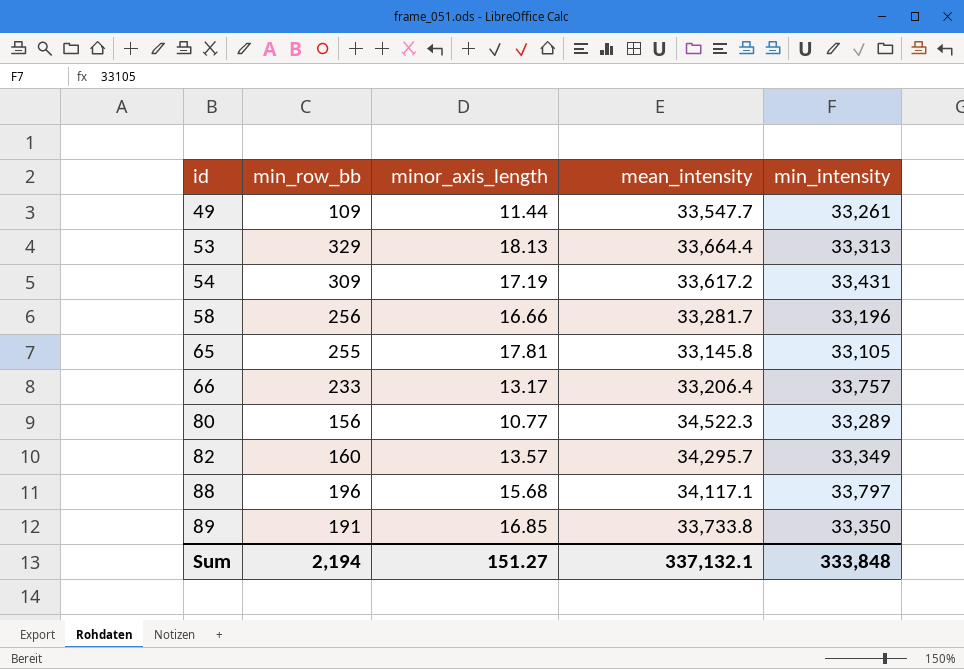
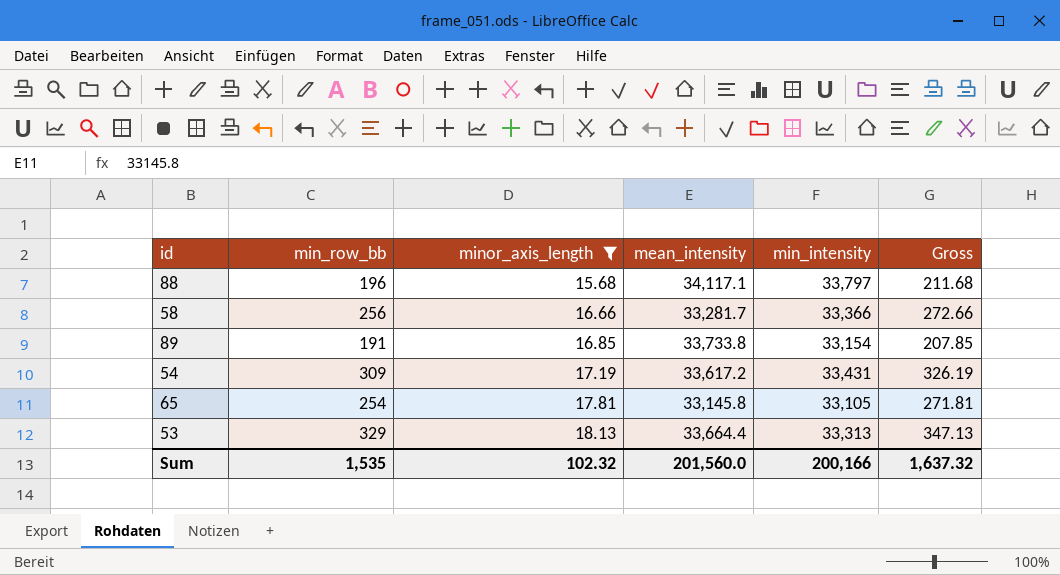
filter: none -> minor_axis_length >= 15.68
row order: id ascending -> minor_axis_length ascending
column Gross | formula: none -> [min_row_bb] + [minor_axis_length]
58 | min_intensity: 33,196 -> 33,366
89 | min_intensity: 33,350 -> 33,154
65 | min_row_bb: 255 -> 254
Sum | min_row_bb: 2,194 -> 1,535
Sum | minor_axis_length: 151.27 -> 102.32
Sum | mean_intensity: 337,132.1 -> 201,560.0
Sum | min_intensity: 333,848 -> 200,166

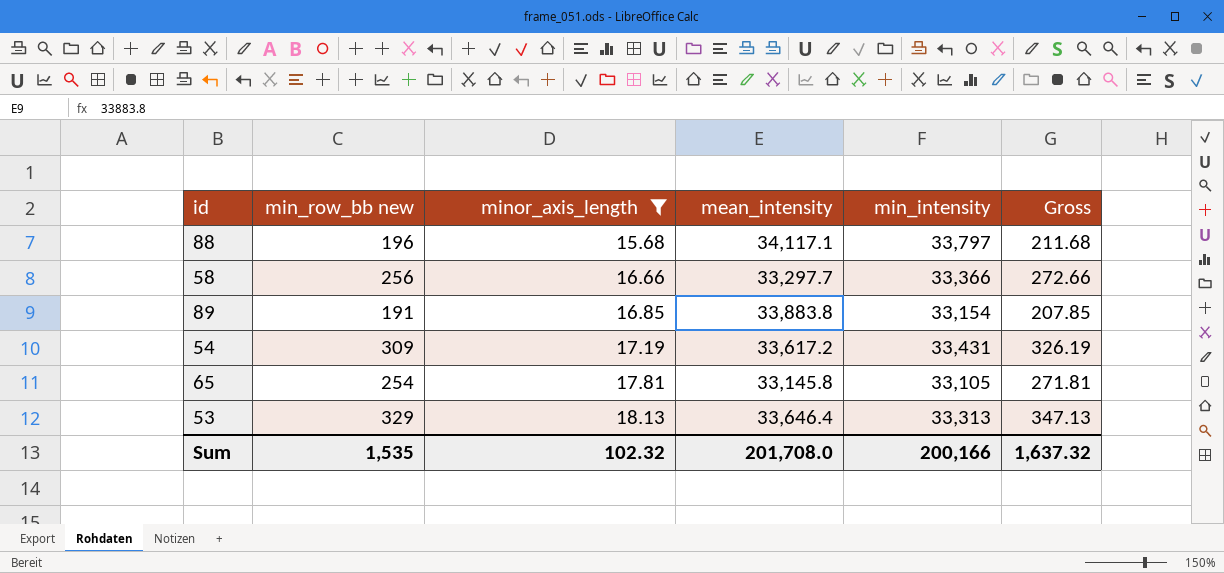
column name: min_row_bb -> min_row_bb new
58 | mean_intensity: 33,281.7 -> 33,297.7
89 | mean_intensity: 33,733.8 -> 33,883.8
53 | mean_intensity: 33,664.4 -> 33,646.4
Sum | mean_intensity: 201,560.0 -> 201,708.0

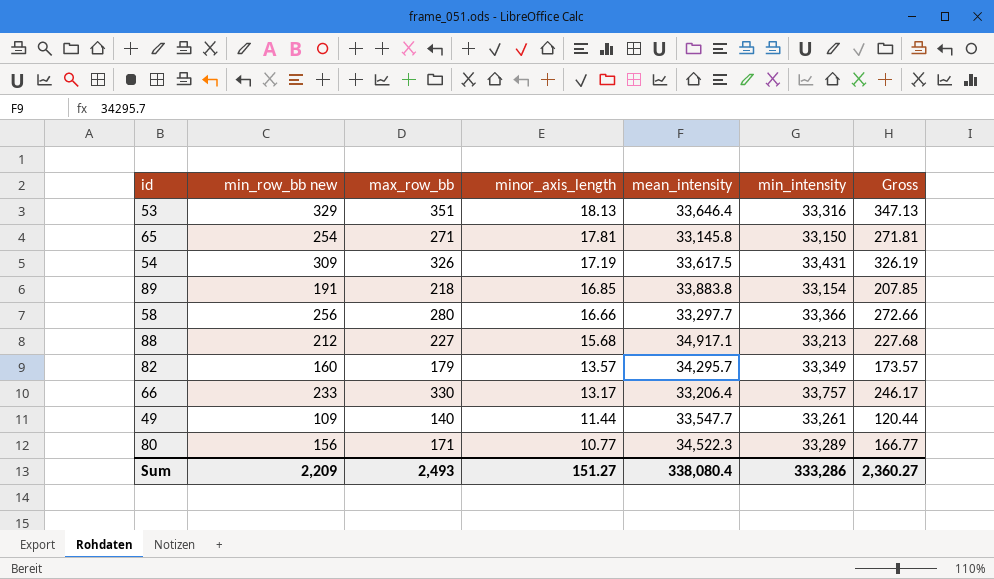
filter: minor_axis_length >= 15.68 -> none
row order: minor_axis_length ascending -> minor_axis_length descending
column max_row_bb | position: none -> 3
53 | min_intensity: 33,313 -> 33,316
65 | min_intensity: 33,105 -> 33,150
54 | mean_intensity: 33,617.2 -> 33,617.5
88 | min_row_bb new: 196 -> 212
88 | mean_intensity: 34,117.1 -> 34,917.1
88 | min_intensity: 33,797 -> 33,213
88 | Gross: 211.68 -> 227.68
Sum | min_row_bb new: 1,535 -> 2,209
Sum | minor_axis_length: 102.32 -> 151.27
Sum | mean_intensity: 201,708.0 -> 338,080.4
Sum | min_intensity: 200,166 -> 333,286
Sum | Gross: 1,637.32 -> 2,360.27

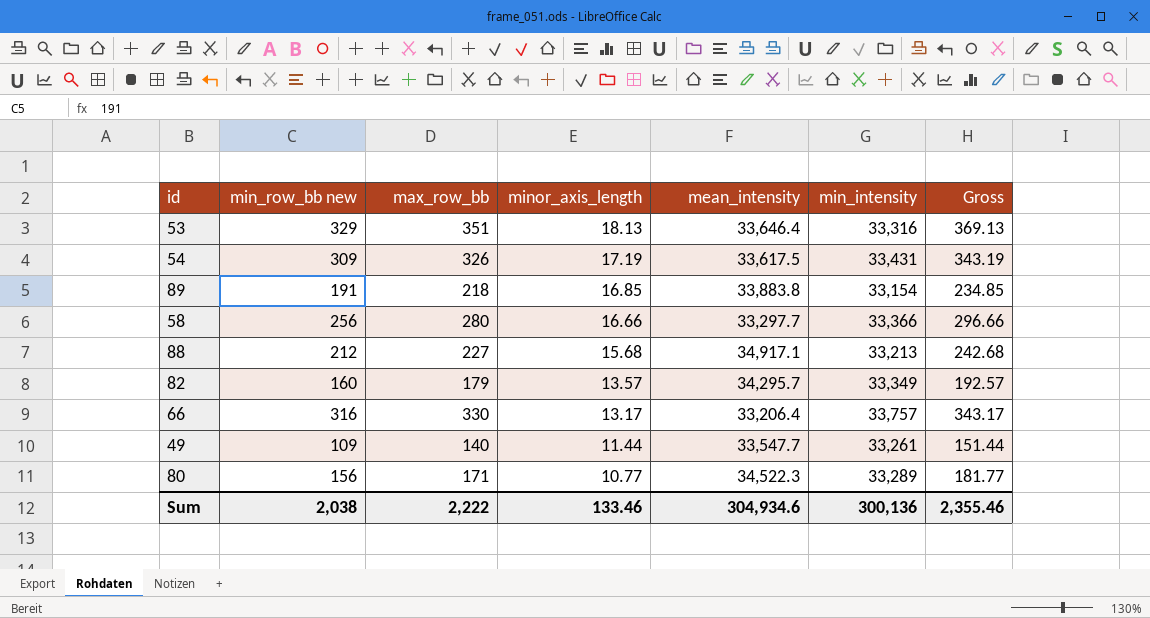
column Gross | formula: [min_row_bb new] + [minor_axis_length] -> [max_row_bb] + [minor_axis_length]
row 65: 254 | 271 | 17.81 | 33,145.8 | 33,150 | 271.81 -> none
66 | min_row_bb new: 233 -> 316
Sum | min_row_bb new: 2,209 -> 2,038
Sum | max_row_bb: 2,493 -> 2,222
Sum | minor_axis_length: 151.27 -> 133.46
Sum | mean_intensity: 338,080.4 -> 304,934.6
Sum | min_intensity: 333,286 -> 300,136
Sum | Gross: 2,360.27 -> 2,355.46

